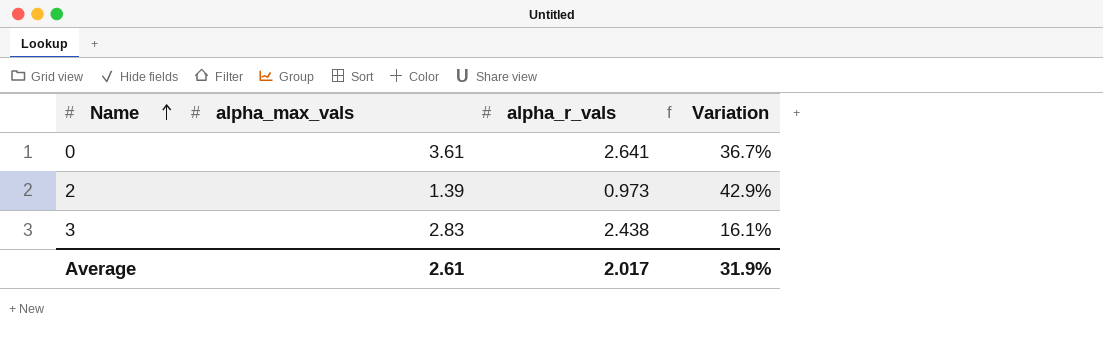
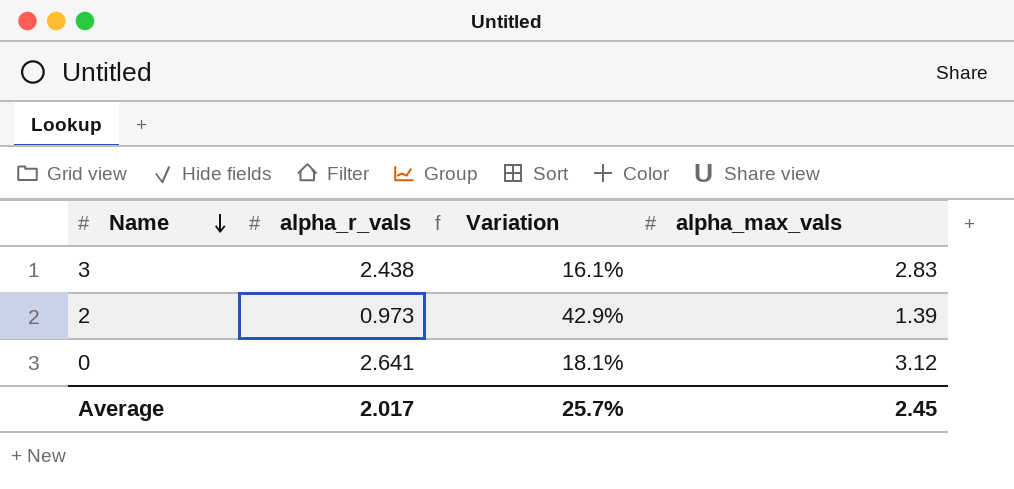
row order: Name ascending -> Name descending
column alpha_max_vals | position: 2 -> 4
0 | Variation: 36.7% -> 18.1%
0 | alpha_max_vals: 3.61 -> 3.12
Average | Variation: 31.9% -> 25.7%
Average | alpha_max_vals: 2.61 -> 2.45

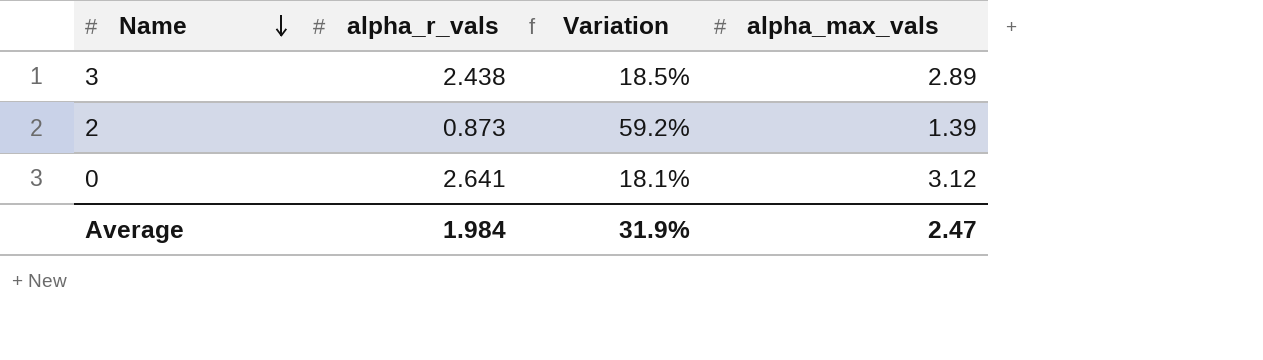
3 | Variation: 16.1% -> 18.5%
3 | alpha_max_vals: 2.83 -> 2.89
2 | alpha_r_vals: 0.973 -> 0.873
2 | Variation: 42.9% -> 59.2%
Average | alpha_r_vals: 2.017 -> 1.984
Average | Variation: 25.7% -> 31.9%
Average | alpha_max_vals: 2.45 -> 2.47

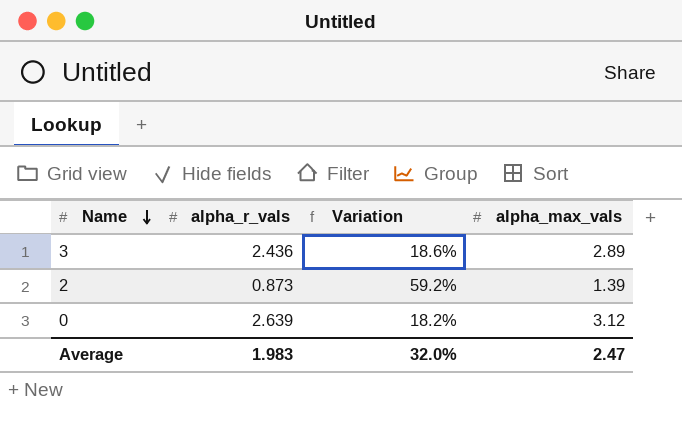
3 | alpha_r_vals: 2.438 -> 2.436
3 | Variation: 18.5% -> 18.6%
0 | alpha_r_vals: 2.641 -> 2.639
0 | Variation: 18.1% -> 18.2%
Average | alpha_r_vals: 1.984 -> 1.983
Average | Variation: 31.9% -> 32.0%

